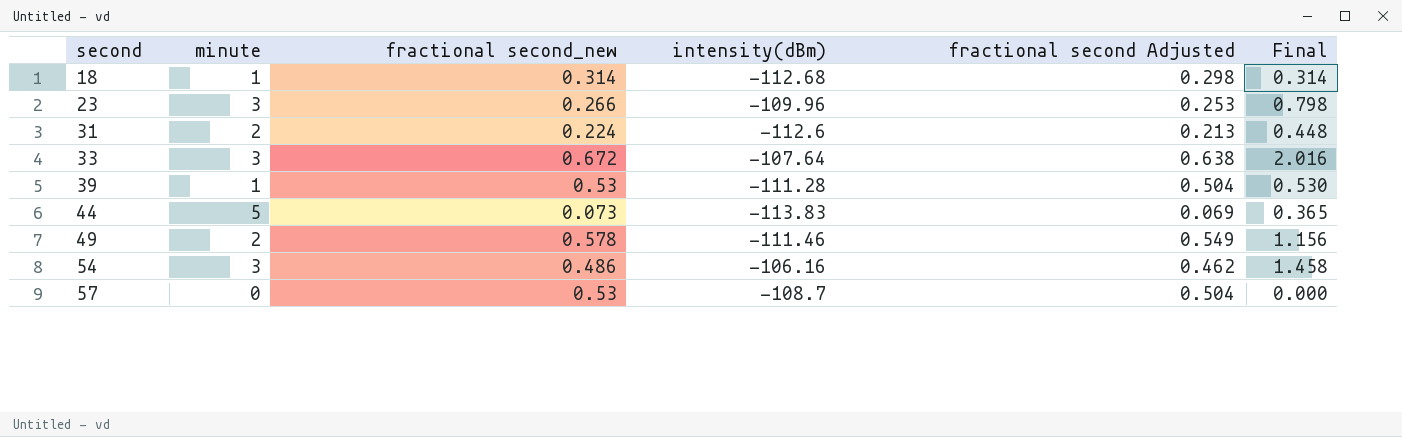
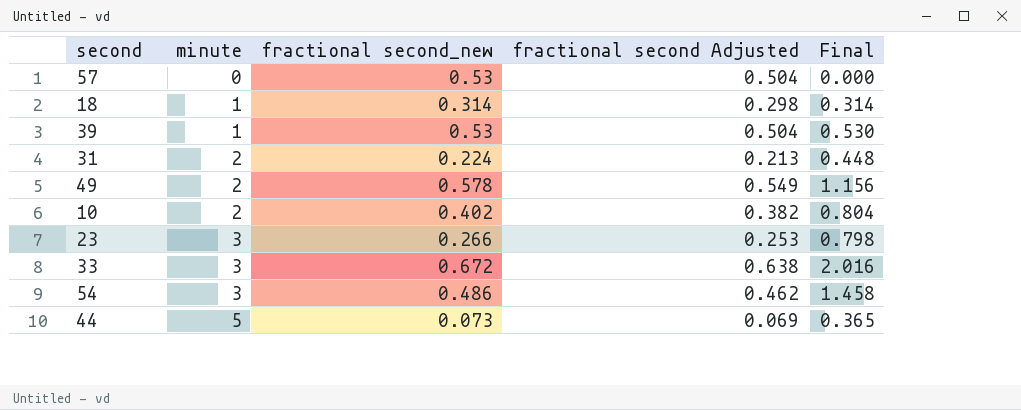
row order: second ascending -> minute ascending
column intensity(dBm) | position: 4 -> none
row 10: none -> 2 | 0.402 | 0.382 | 0.804

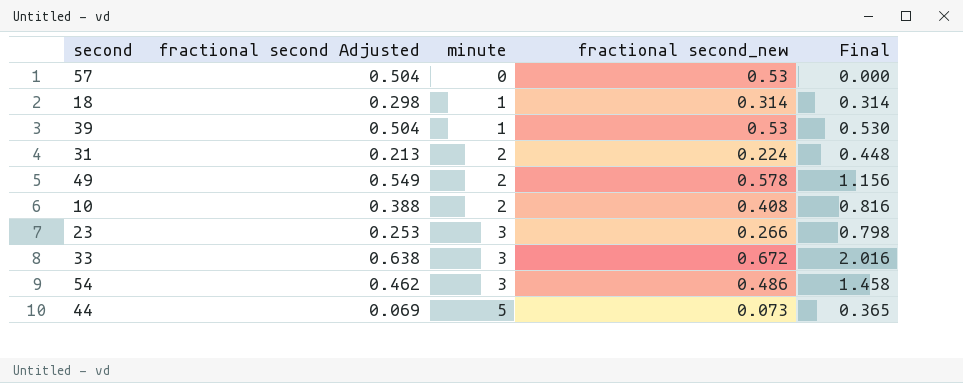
column fractional second Adjusted | position: 4 -> 2
10 | fractional second Adjusted: 0.382 -> 0.388
10 | fractional second_new: 0.402 -> 0.408
10 | Final: 0.804 -> 0.816

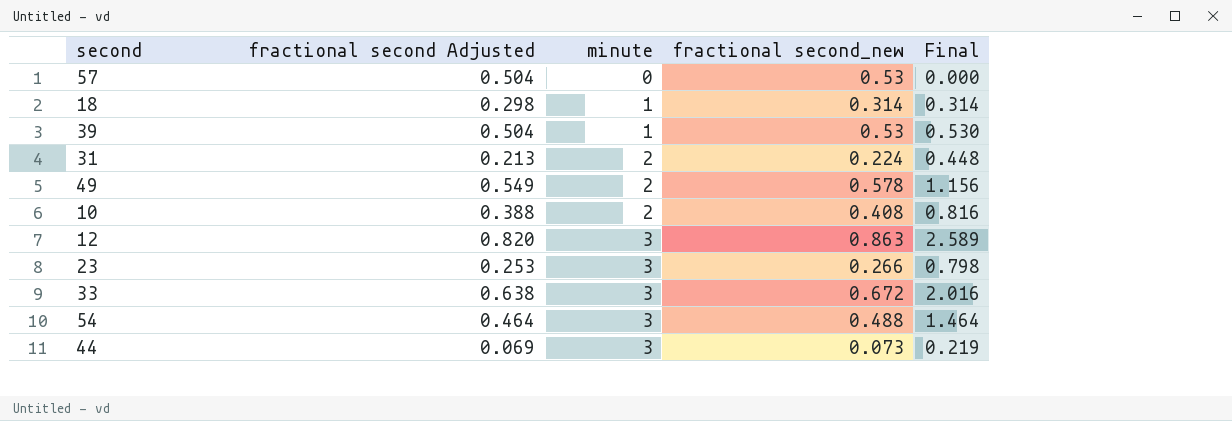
row 12: none -> 0.820 | 3 | 0.863 | 2.589
54 | fractional second Adjusted: 0.462 -> 0.464
54 | fractional second_new: 0.486 -> 0.488
54 | Final: 1.458 -> 1.464
44 | minute: 5 -> 3
44 | Final: 0.365 -> 0.219

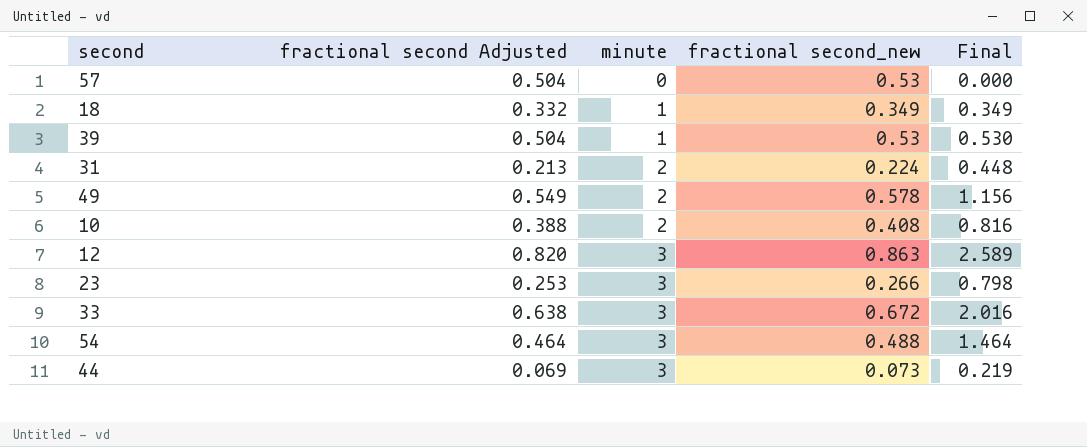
18 | fractional second Adjusted: 0.298 -> 0.332
18 | fractional second_new: 0.314 -> 0.349
18 | Final: 0.314 -> 0.349

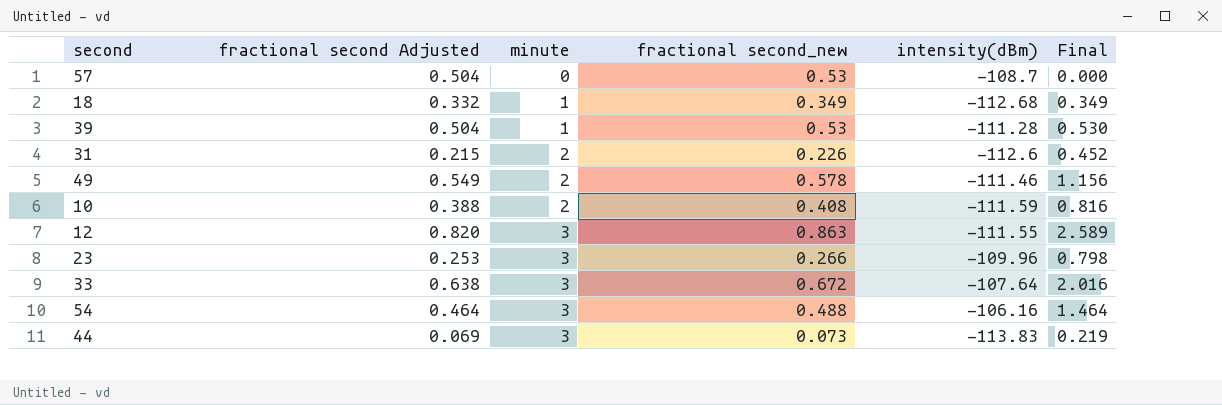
column intensity(dBm) | position: none -> 5
31 | fractional second Adjusted: 0.213 -> 0.215
31 | fractional second_new: 0.224 -> 0.226
31 | Final: 0.448 -> 0.452

